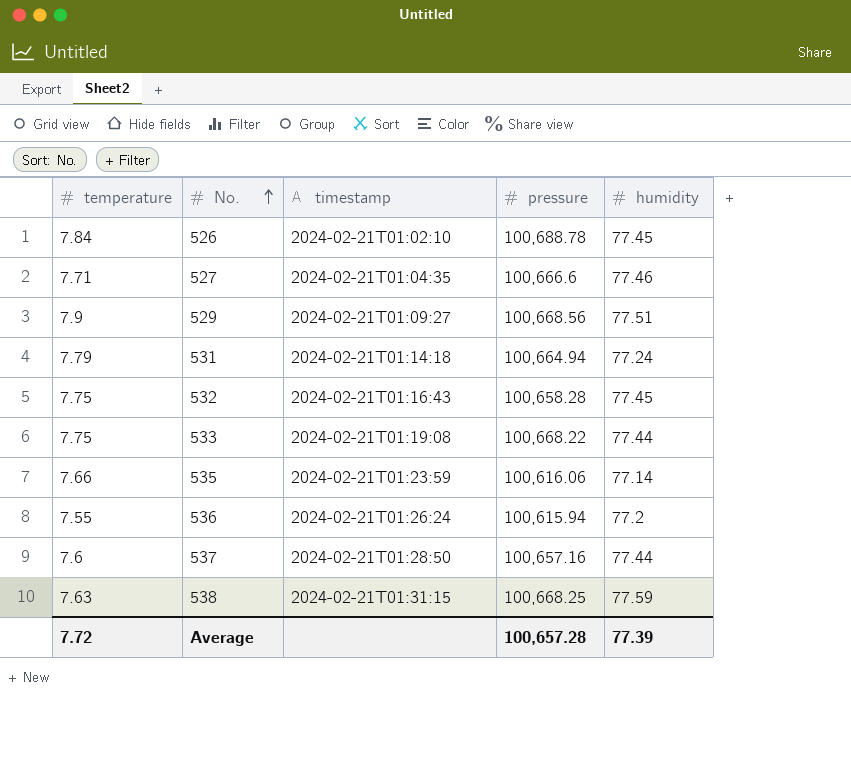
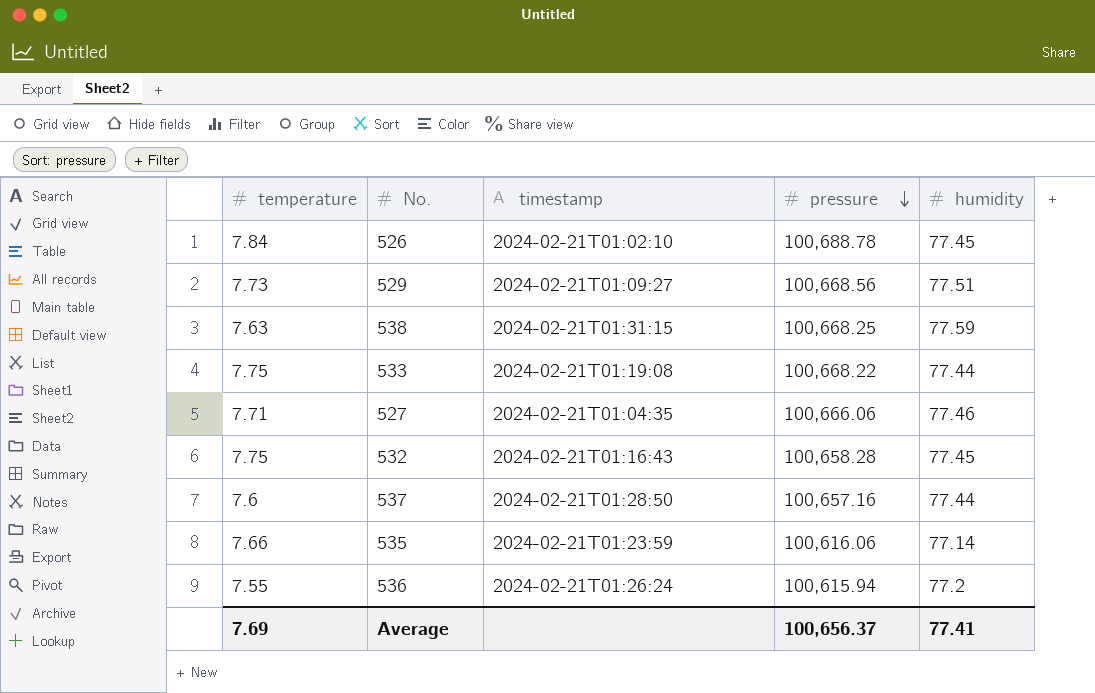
row order: No. ascending -> pressure descending
row 531: 7.79 | 2024-02-21T01:14:18 | 100,664.94 | 77.24 -> none
529 | temperature: 7.9 -> 7.73
527 | pressure: 100,666.6 -> 100,666.06
Average | temperature: 7.72 -> 7.69
Average | pressure: 100,657.28 -> 100,656.37
Average | humidity: 77.39 -> 77.41

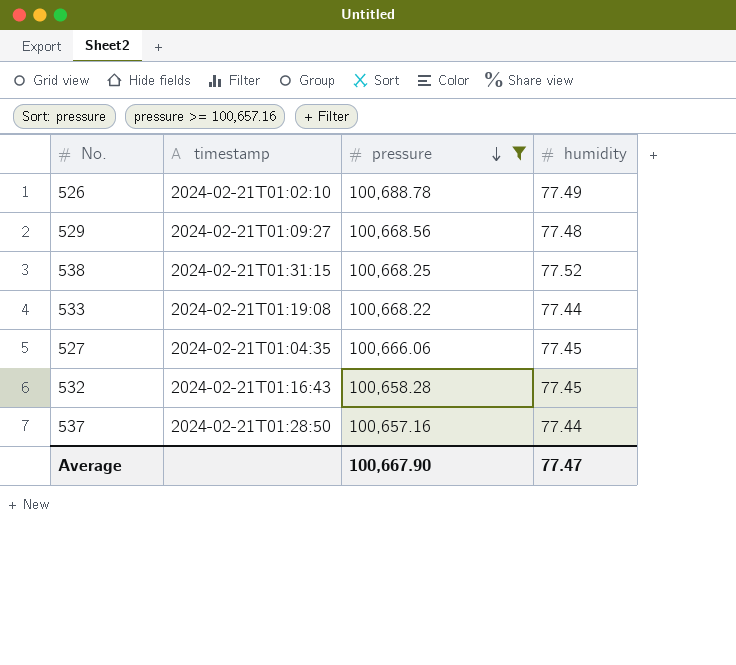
filter: none -> pressure >= 100,657.16
column temperature | position: 1 -> none
526 | humidity: 77.45 -> 77.49
529 | humidity: 77.51 -> 77.48
538 | humidity: 77.59 -> 77.52
527 | humidity: 77.46 -> 77.45
Average | pressure: 100,656.37 -> 100,667.90
Average | humidity: 77.41 -> 77.47

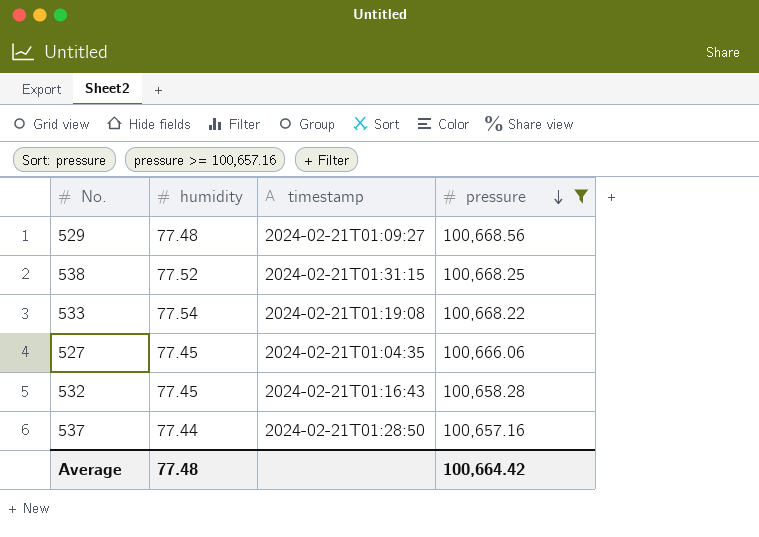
column humidity | position: 4 -> 2
row 526: 2024-02-21T01:02:10 | 100,688.78 | 77.49 -> none
533 | humidity: 77.44 -> 77.54
Average | humidity: 77.47 -> 77.48
Average | pressure: 100,667.90 -> 100,664.42

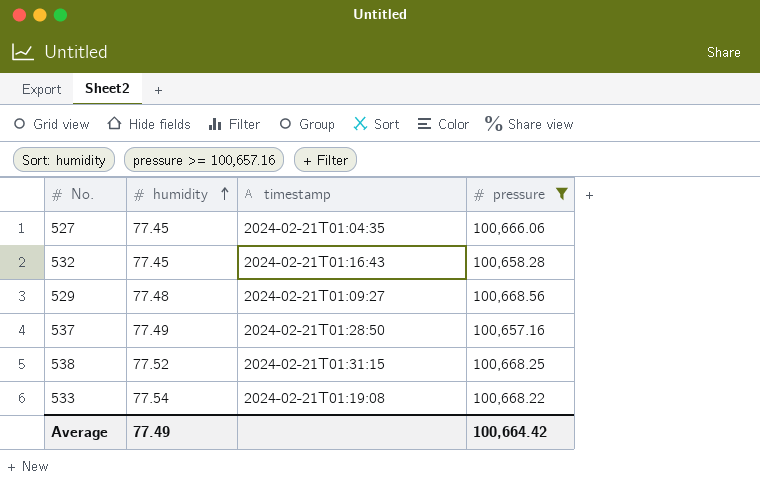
row order: pressure descending -> humidity ascending
537 | humidity: 77.44 -> 77.49
Average | humidity: 77.48 -> 77.49

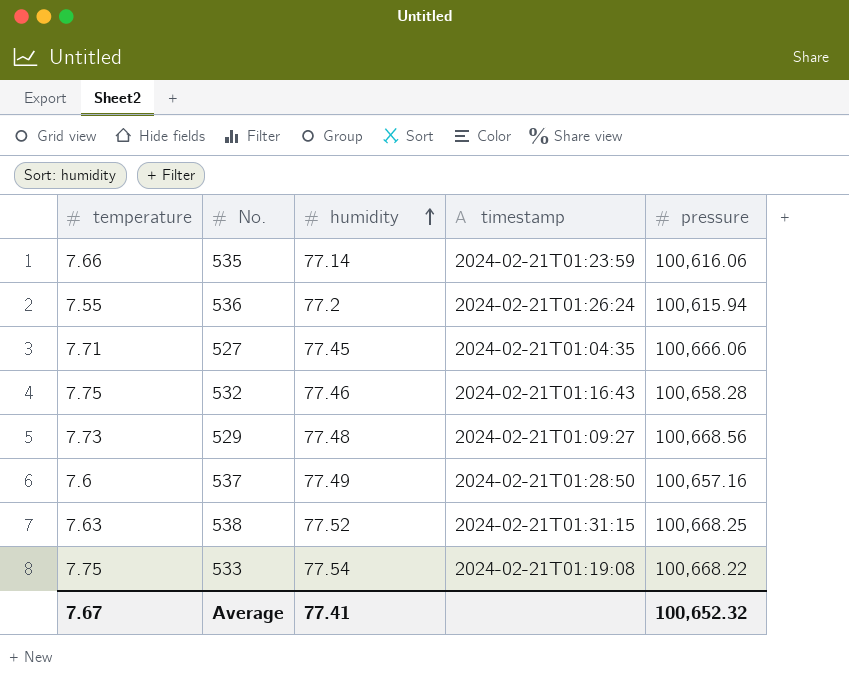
filter: pressure >= 100,657.16 -> none
column temperature | position: none -> 1
532 | humidity: 77.45 -> 77.46
Average | humidity: 77.49 -> 77.41
Average | pressure: 100,664.42 -> 100,652.32

